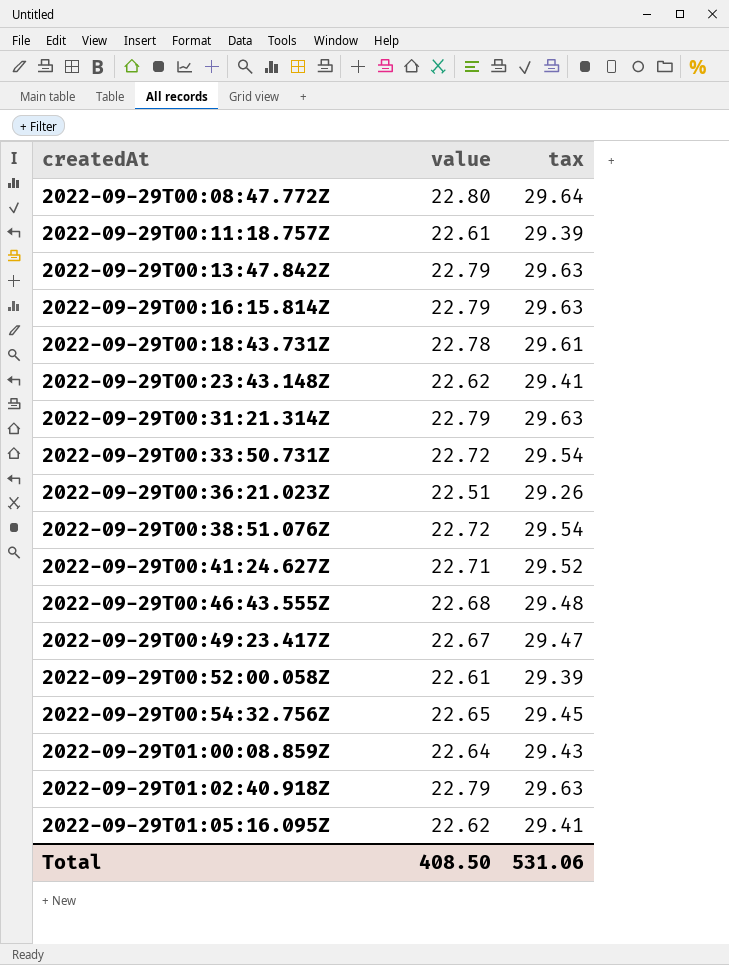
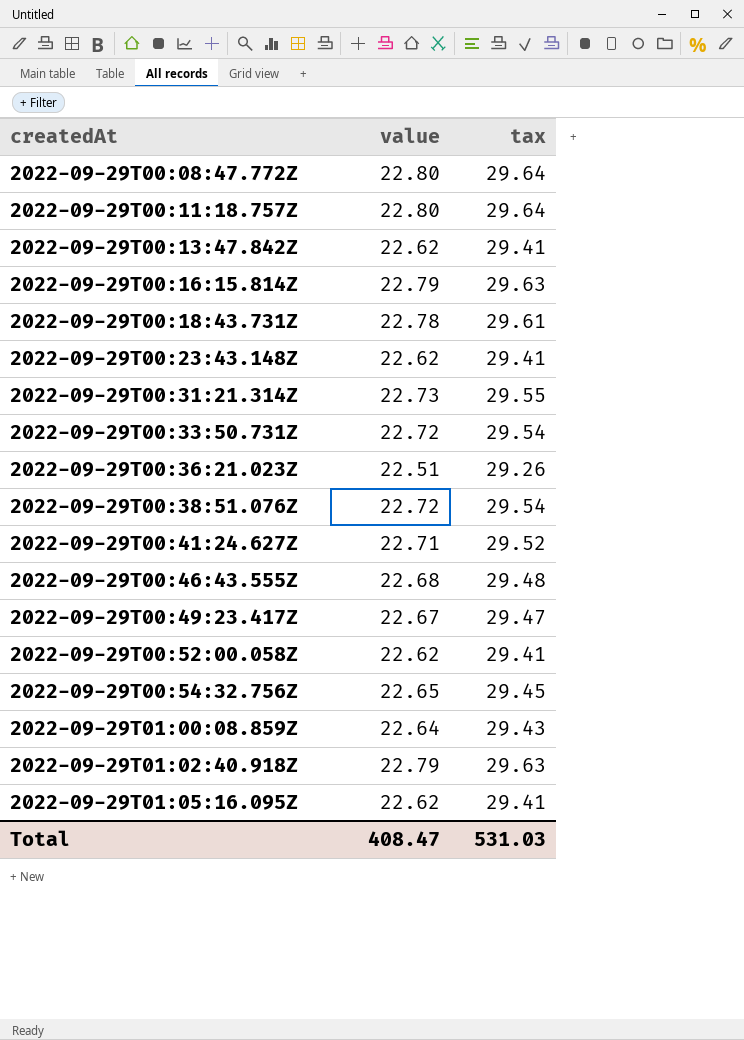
2022-09-29T00:11:18.757Z | value: 22.61 -> 22.80
2022-09-29T00:11:18.757Z | tax: 29.39 -> 29.64
2022-09-29T00:13:47.842Z | value: 22.79 -> 22.62
2022-09-29T00:13:47.842Z | tax: 29.63 -> 29.41
2022-09-29T00:31:21.314Z | value: 22.79 -> 22.73
2022-09-29T00:31:21.314Z | tax: 29.63 -> 29.55
2022-09-29T00:52:00.058Z | value: 22.61 -> 22.62
2022-09-29T00:52:00.058Z | tax: 29.39 -> 29.41
Total | value: 408.50 -> 408.47
Total | tax: 531.06 -> 531.03

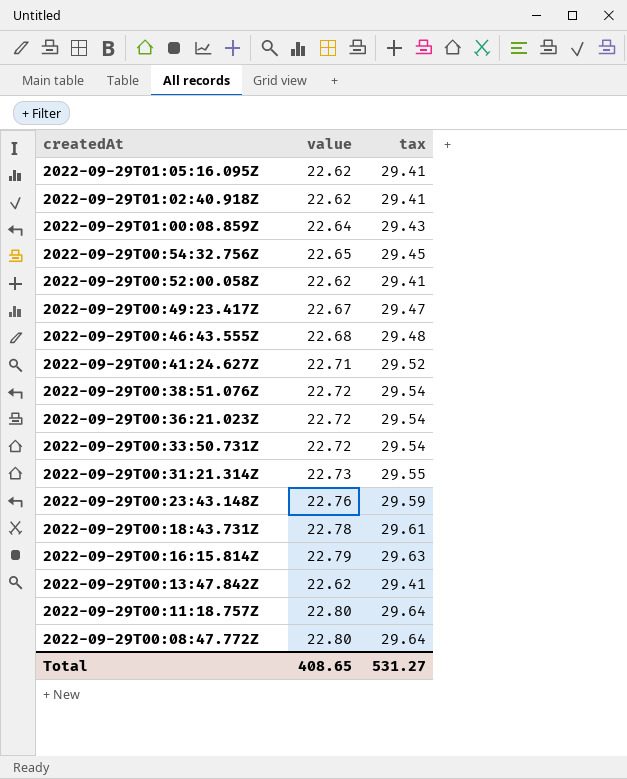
row order: createdAt ascending -> createdAt descending
2022-09-29T01:02:40.918Z | value: 22.79 -> 22.62
2022-09-29T01:02:40.918Z | tax: 29.63 -> 29.41
2022-09-29T00:36:21.023Z | value: 22.51 -> 22.72
2022-09-29T00:36:21.023Z | tax: 29.26 -> 29.54
2022-09-29T00:23:43.148Z | value: 22.62 -> 22.76
2022-09-29T00:23:43.148Z | tax: 29.41 -> 29.59
Total | value: 408.47 -> 408.65
Total | tax: 531.03 -> 531.27

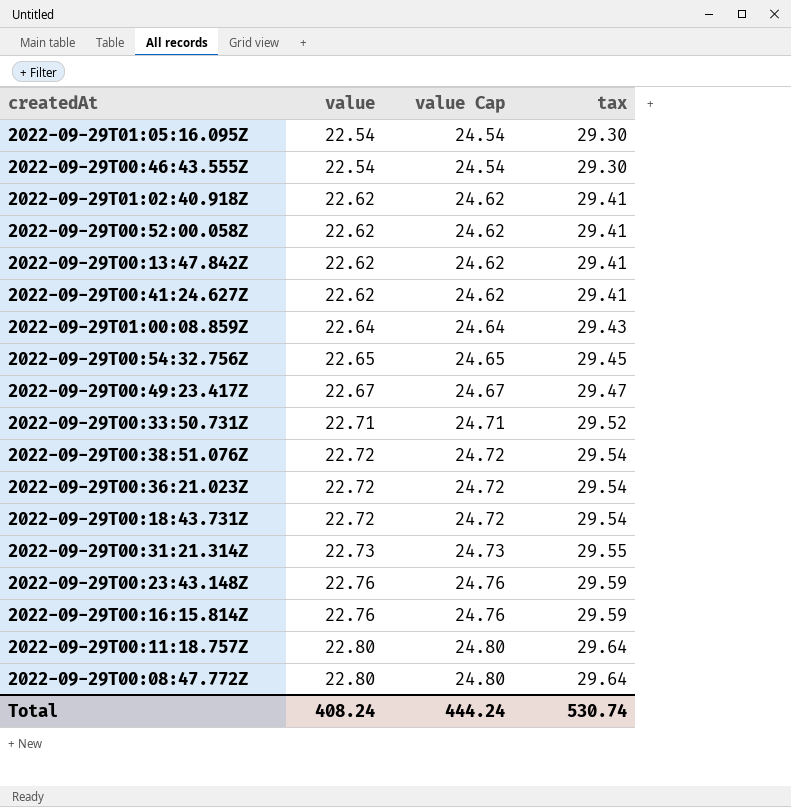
row order: createdAt descending -> value ascending
column value Cap | formula: none -> [value] + 2
2022-09-29T01:05:16.095Z | value: 22.62 -> 22.54
2022-09-29T01:05:16.095Z | tax: 29.41 -> 29.30
2022-09-29T00:46:43.555Z | value: 22.68 -> 22.54
2022-09-29T00:46:43.555Z | tax: 29.48 -> 29.30
2022-09-29T00:41:24.627Z | value: 22.71 -> 22.62
2022-09-29T00:41:24.627Z | tax: 29.52 -> 29.41
2022-09-29T00:33:50.731Z | value: 22.72 -> 22.71
2022-09-29T00:33:50.731Z | tax: 29.54 -> 29.52
2022-09-29T00:18:43.731Z | value: 22.78 -> 22.72
2022-09-29T00:18:43.731Z | tax: 29.61 -> 29.54
2022-09-29T00:16:15.814Z | value: 22.79 -> 22.76
2022-09-29T00:16:15.814Z | tax: 29.63 -> 29.59
Total | value: 408.65 -> 408.24
Total | tax: 531.27 -> 530.74

